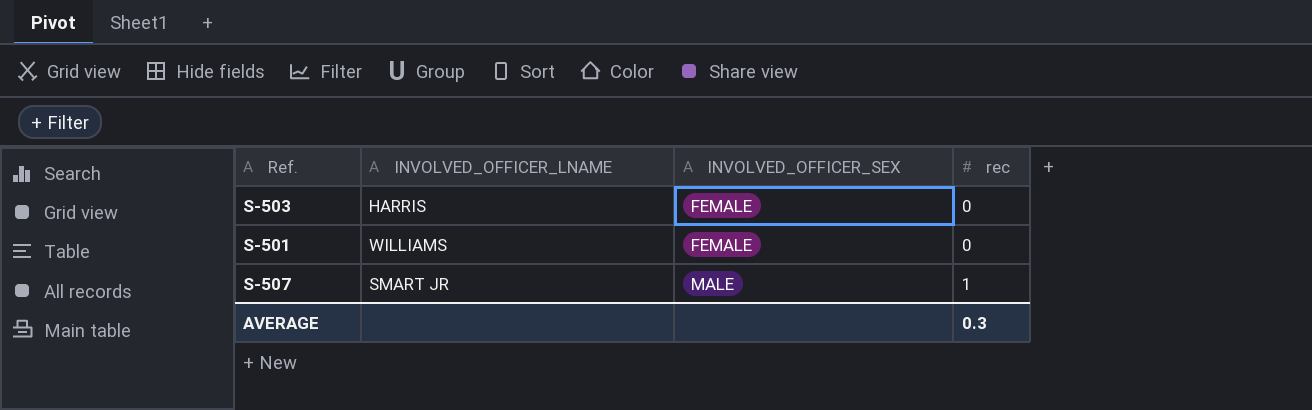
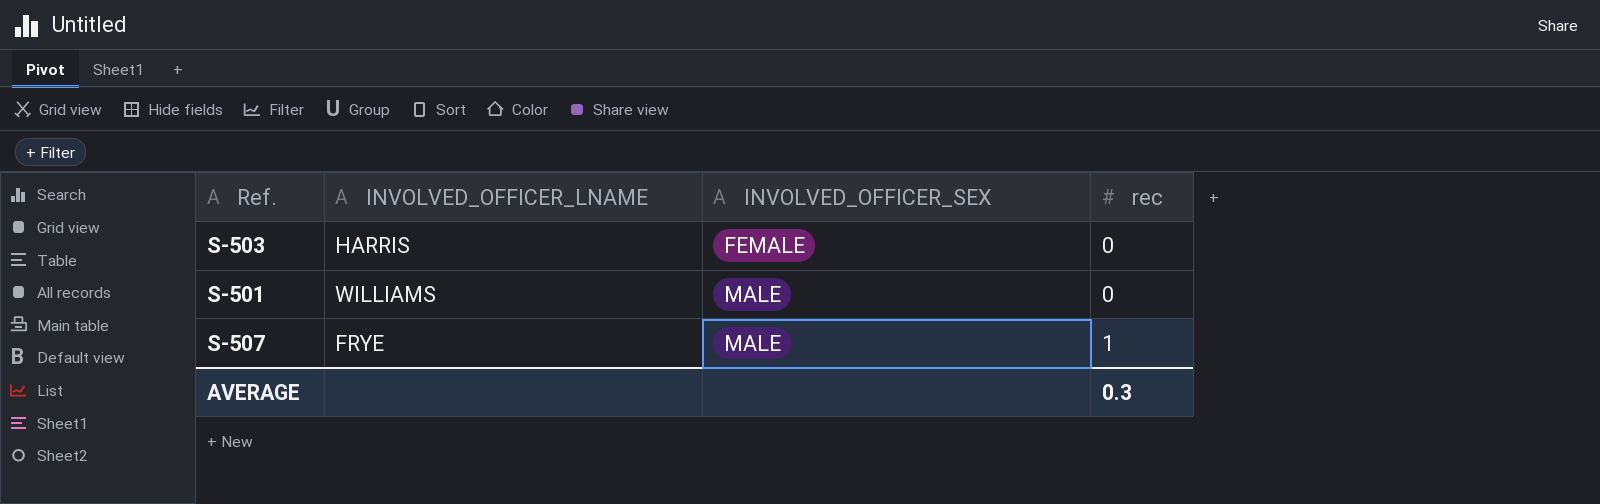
S-501 | INVOLVED_OFFICER_SEX: FEMALE -> MALE
S-507 | INVOLVED_OFFICER_LNAME: SMART JR -> FRYE

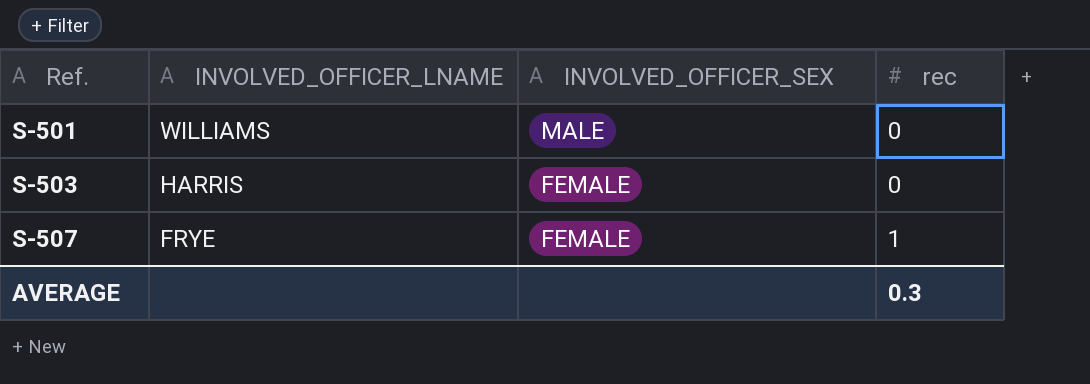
row order: INVOLVED_OFFICER_SEX ascending -> Ref. ascending
S-507 | INVOLVED_OFFICER_SEX: MALE -> FEMALE

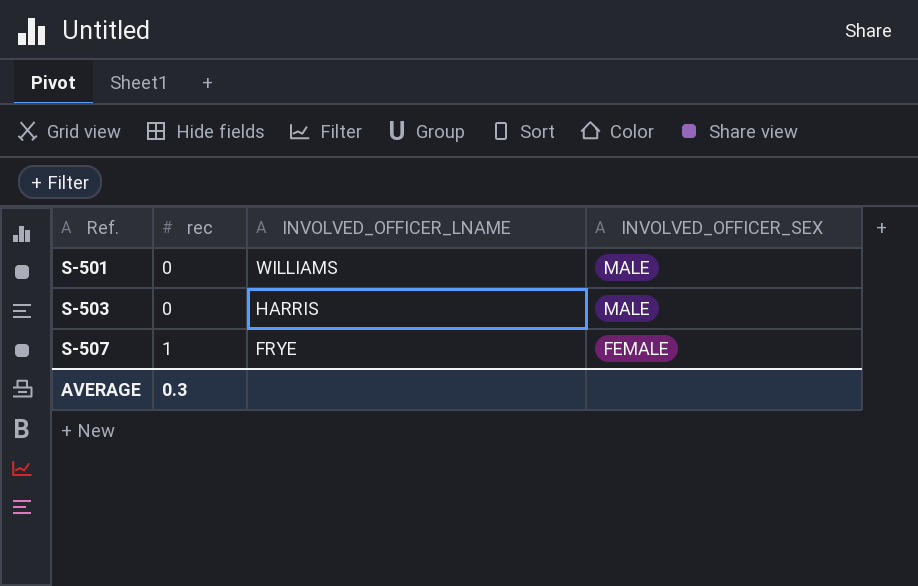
column rec | position: 4 -> 2
S-503 | INVOLVED_OFFICER_SEX: FEMALE -> MALE

